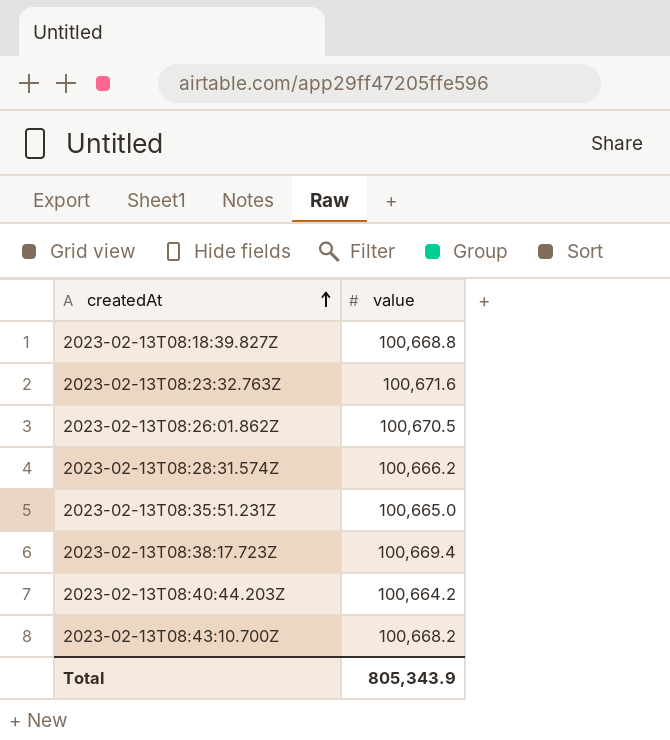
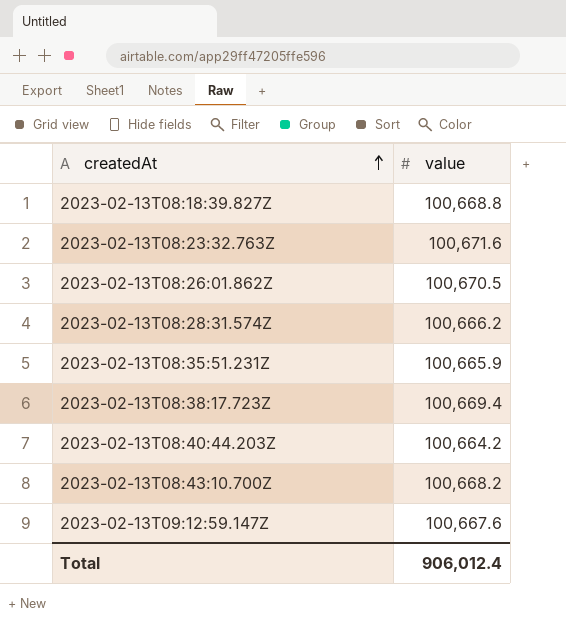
2023-02-13T08:35:51.231Z | value: 100,665.0 -> 100,665.9
row 2023-02-13T09:12:59.147Z: none -> 100,667.6
Total | value: 805,343.9 -> 906,012.4

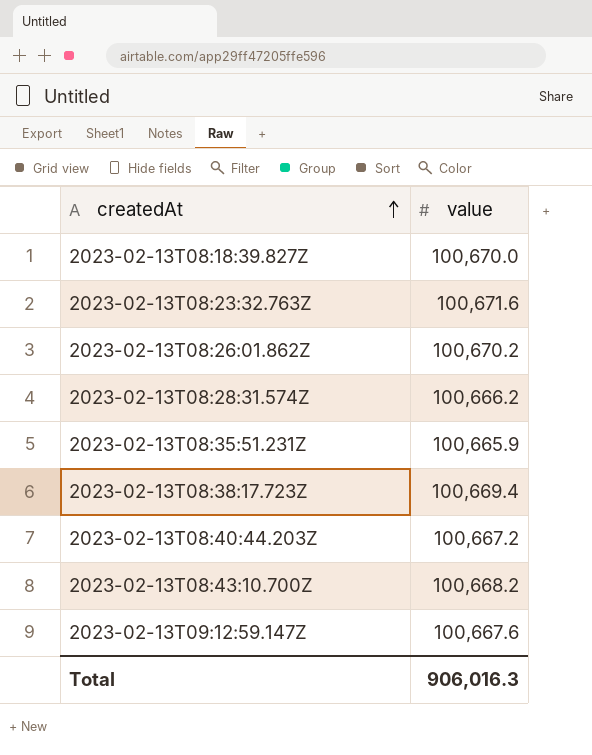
2023-02-13T08:18:39.827Z | value: 100,668.8 -> 100,670.0
2023-02-13T08:26:01.862Z | value: 100,670.5 -> 100,670.2
2023-02-13T08:40:44.203Z | value: 100,664.2 -> 100,667.2
Total | value: 906,012.4 -> 906,016.3

